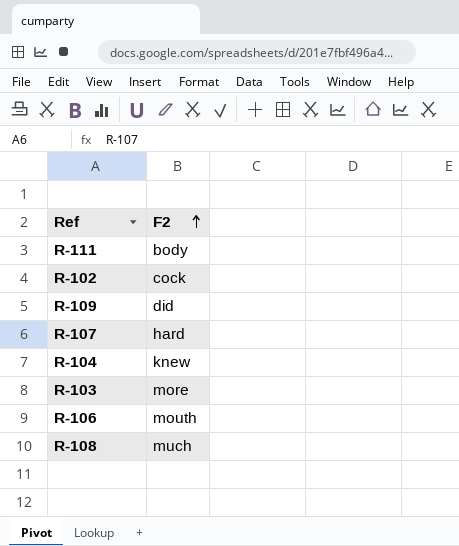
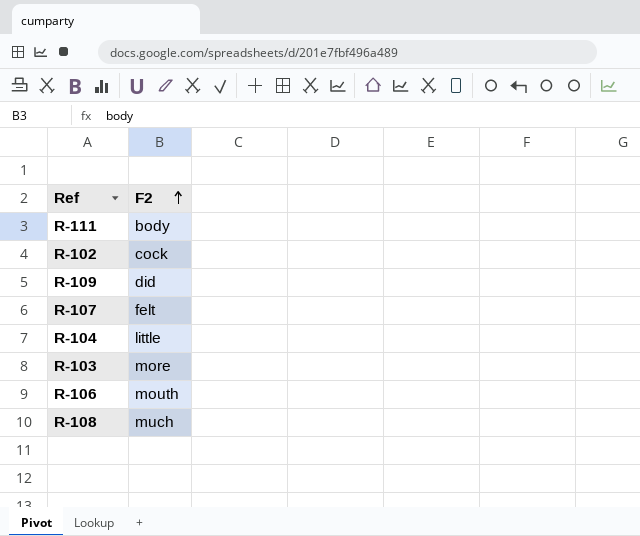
R-107 | F2: hard -> felt
R-104 | F2: knew -> little

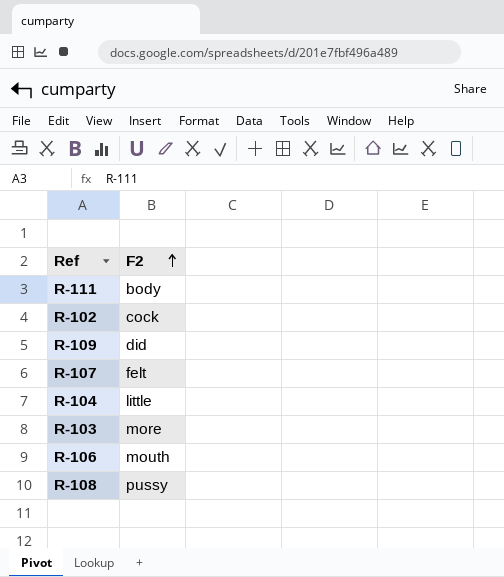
R-108 | F2: much -> pussy

